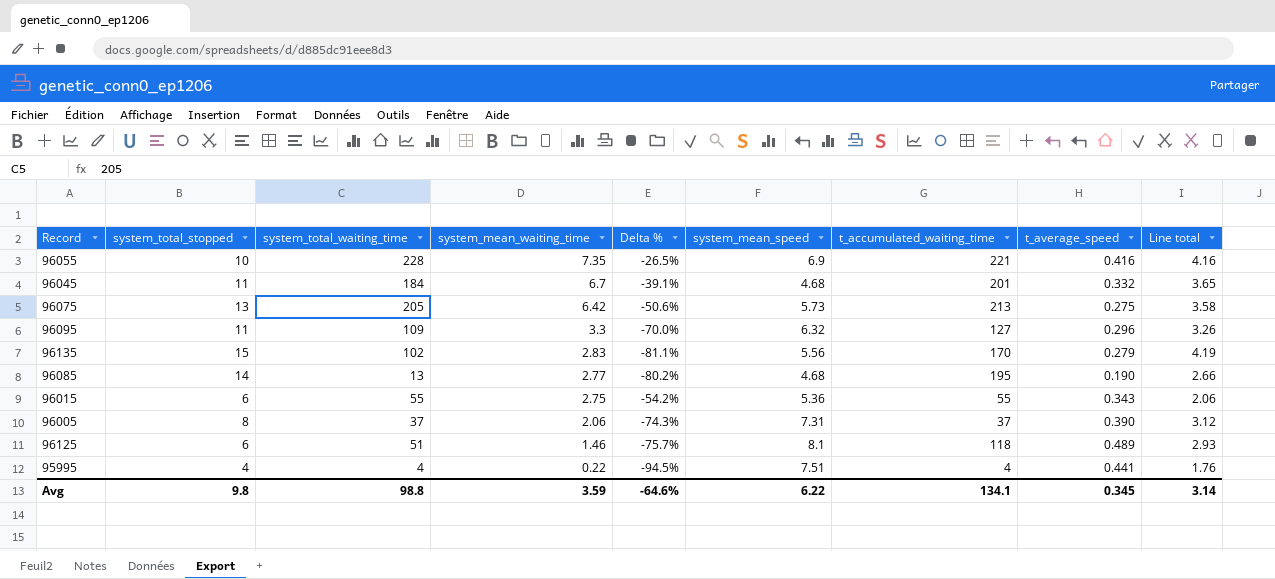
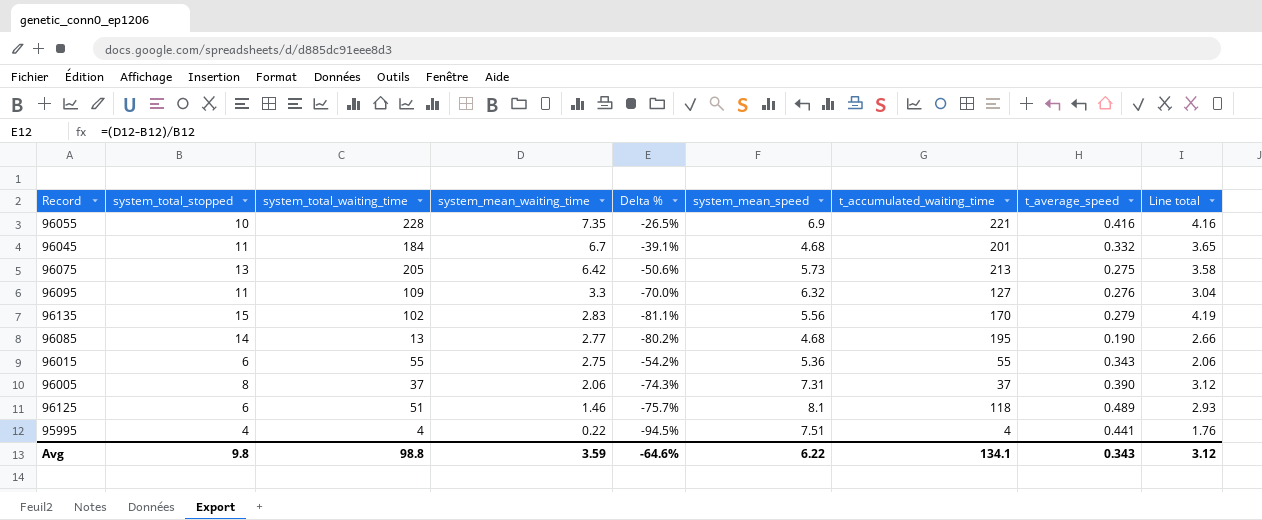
96095 | t_average_speed: 0.296 -> 0.276
96095 | Line total: 3.26 -> 3.04
Avg | t_average_speed: 0.345 -> 0.343
Avg | Line total: 3.14 -> 3.12

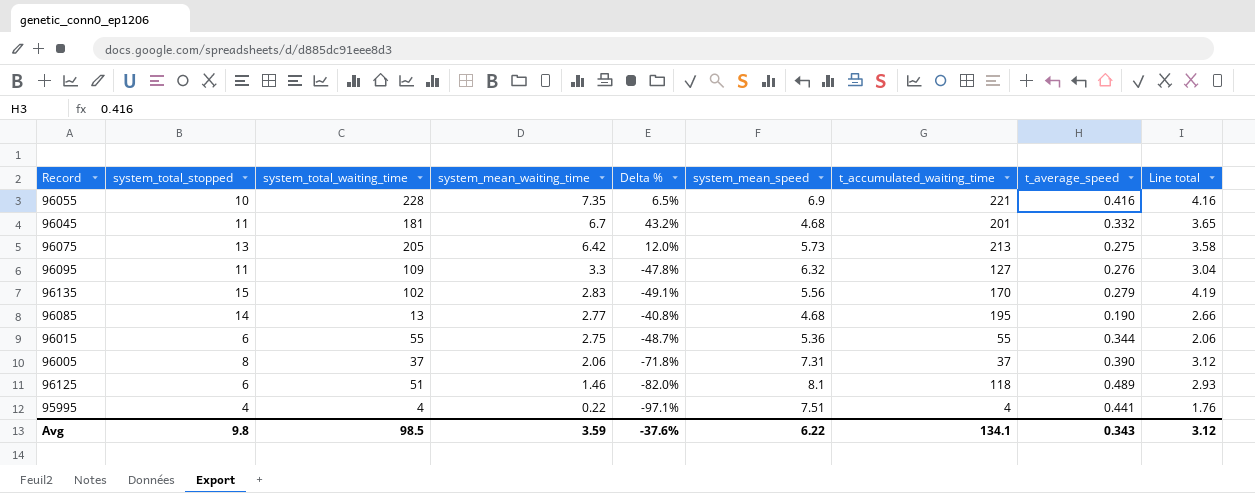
column Delta % | formula: ([system_mean_waiting_time] - [system_total_stopped]) / [system_total_stopped] -> ([system_mean_waiting_time] - [system_mean_speed]) / [system_mean_speed]
96045 | system_total_waiting_time: 184 -> 181
96015 | t_average_speed: 0.343 -> 0.344
Avg | system_total_waiting_time: 98.8 -> 98.5
Avg | Delta %: -64.6% -> -37.6%

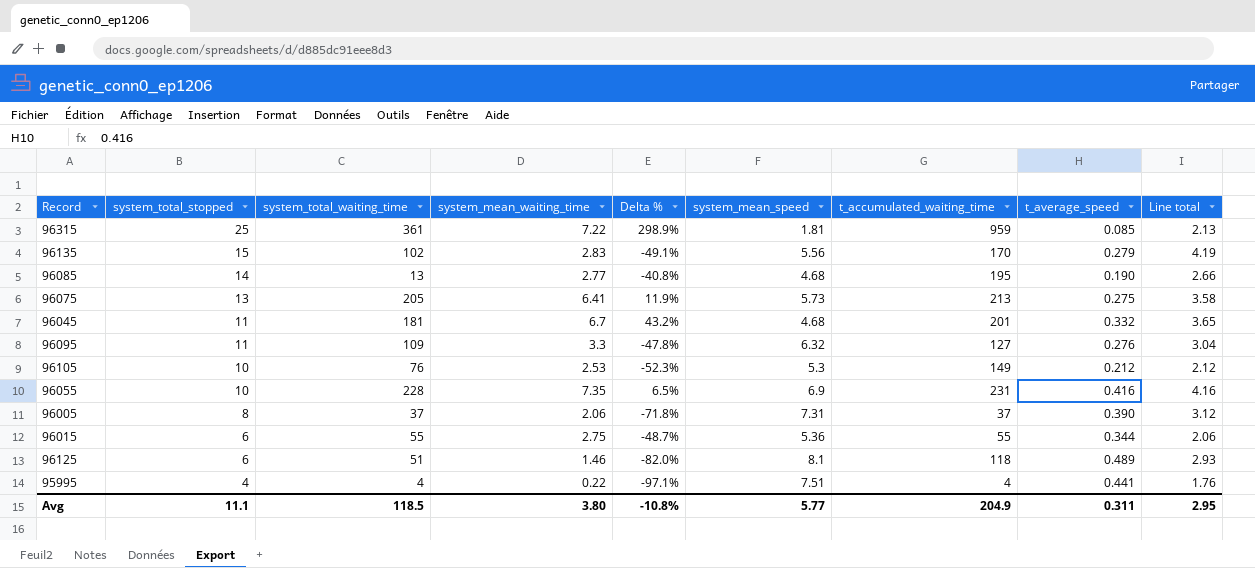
row order: system_mean_waiting_time descending -> system_total_stopped descending
row 96315: none -> 25 | 361 | 7.22 | 298.9% | 1.81 | 959 | 0.085 | 2.13
96075 | system_mean_waiting_time: 6.42 -> 6.41
96075 | Delta %: 12.0% -> 11.9%
row 96105: none -> 10 | 76 | 2.53 | -52.3% | 5.3 | 149 | 0.212 | 2.12
96055 | t_accumulated_waiting_time: 221 -> 231
Avg | system_total_stopped: 9.8 -> 11.1
Avg | system_total_waiting_time: 98.5 -> 118.5
Avg | system_mean_waiting_time: 3.59 -> 3.80
Avg | Delta %: -37.6% -> -10.8%
Avg | system_mean_speed: 6.22 -> 5.77
Avg | t_accumulated_waiting_time: 134.1 -> 204.9
Avg | t_average_speed: 0.343 -> 0.311
Avg | Line total: 3.12 -> 2.95

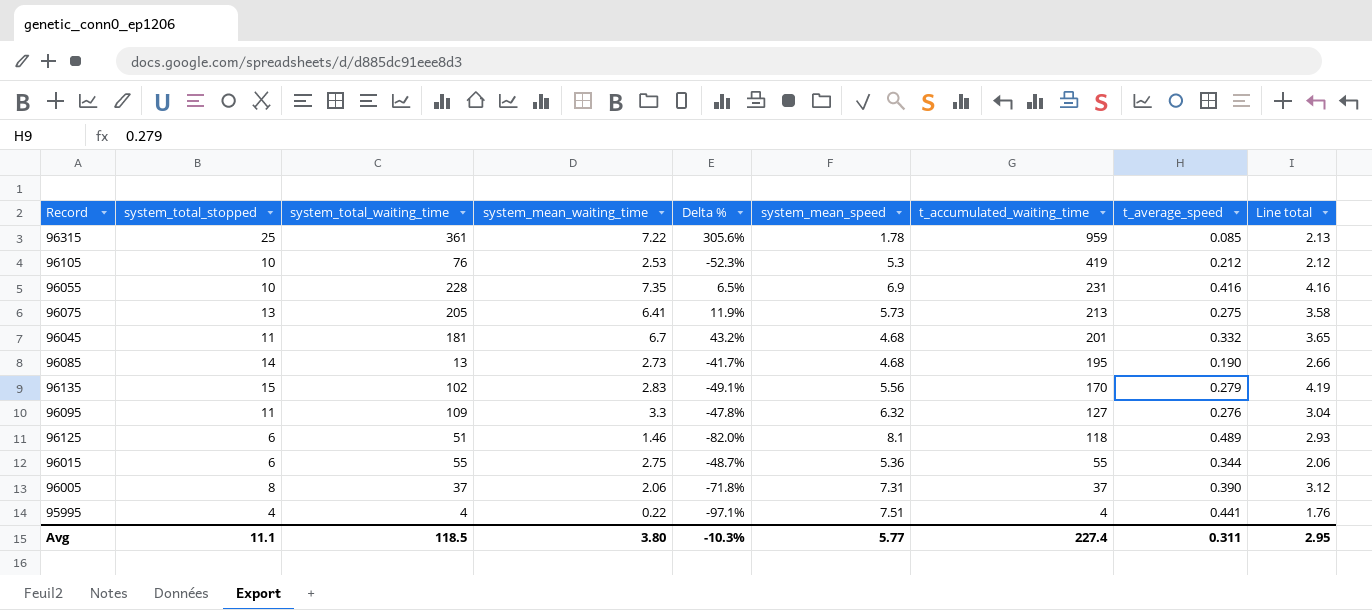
row order: system_total_stopped descending -> t_accumulated_waiting_time descending
96315 | Delta %: 298.9% -> 305.6%
96315 | system_mean_speed: 1.81 -> 1.78
96105 | t_accumulated_waiting_time: 149 -> 419
96085 | system_mean_waiting_time: 2.77 -> 2.73
96085 | Delta %: -40.8% -> -41.7%
Avg | Delta %: -10.8% -> -10.3%
Avg | t_accumulated_waiting_time: 204.9 -> 227.4

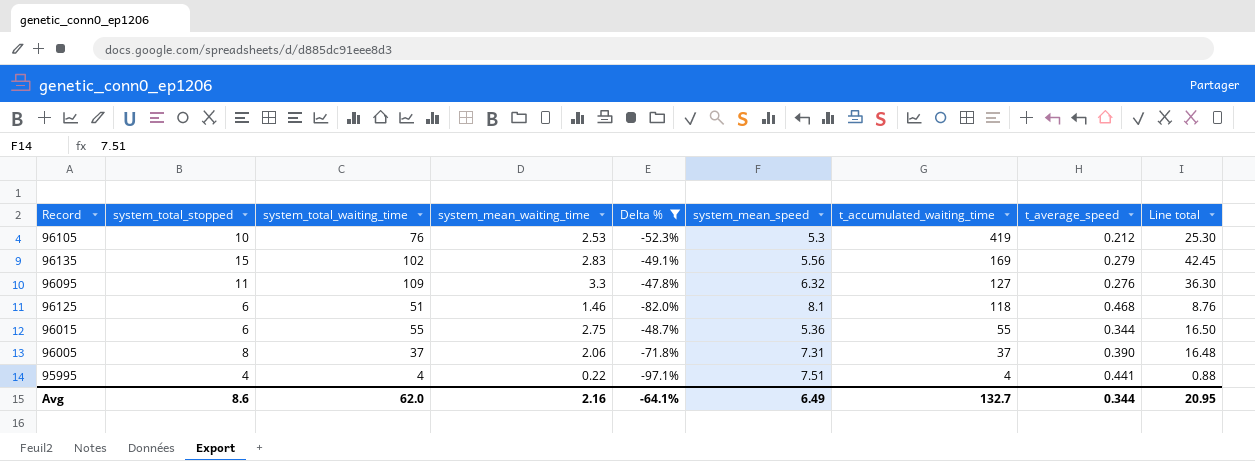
filter: none -> Delta % <= -47.8%
column Line total | formula: [system_total_stopped] * [t_average_speed] -> [system_total_stopped] * [system_mean_waiting_time]
96135 | t_accumulated_waiting_time: 170 -> 169
96125 | t_average_speed: 0.489 -> 0.468
Avg | system_total_stopped: 11.1 -> 8.6
Avg | system_total_waiting_time: 118.5 -> 62.0
Avg | system_mean_waiting_time: 3.80 -> 2.16
Avg | Delta %: -10.3% -> -64.1%
Avg | system_mean_speed: 5.77 -> 6.49
Avg | t_accumulated_waiting_time: 227.4 -> 132.7
Avg | t_average_speed: 0.311 -> 0.344
Avg | Line total: 2.95 -> 20.95

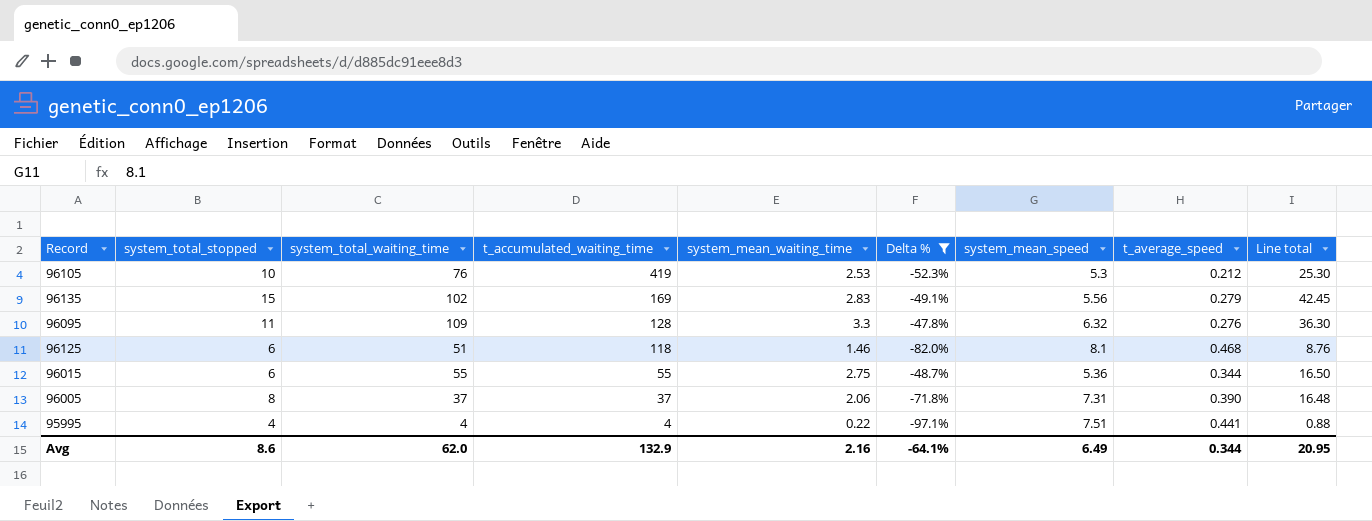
column t_accumulated_waiting_time | position: 7 -> 4
96095 | t_accumulated_waiting_time: 127 -> 128
Avg | t_accumulated_waiting_time: 132.7 -> 132.9

